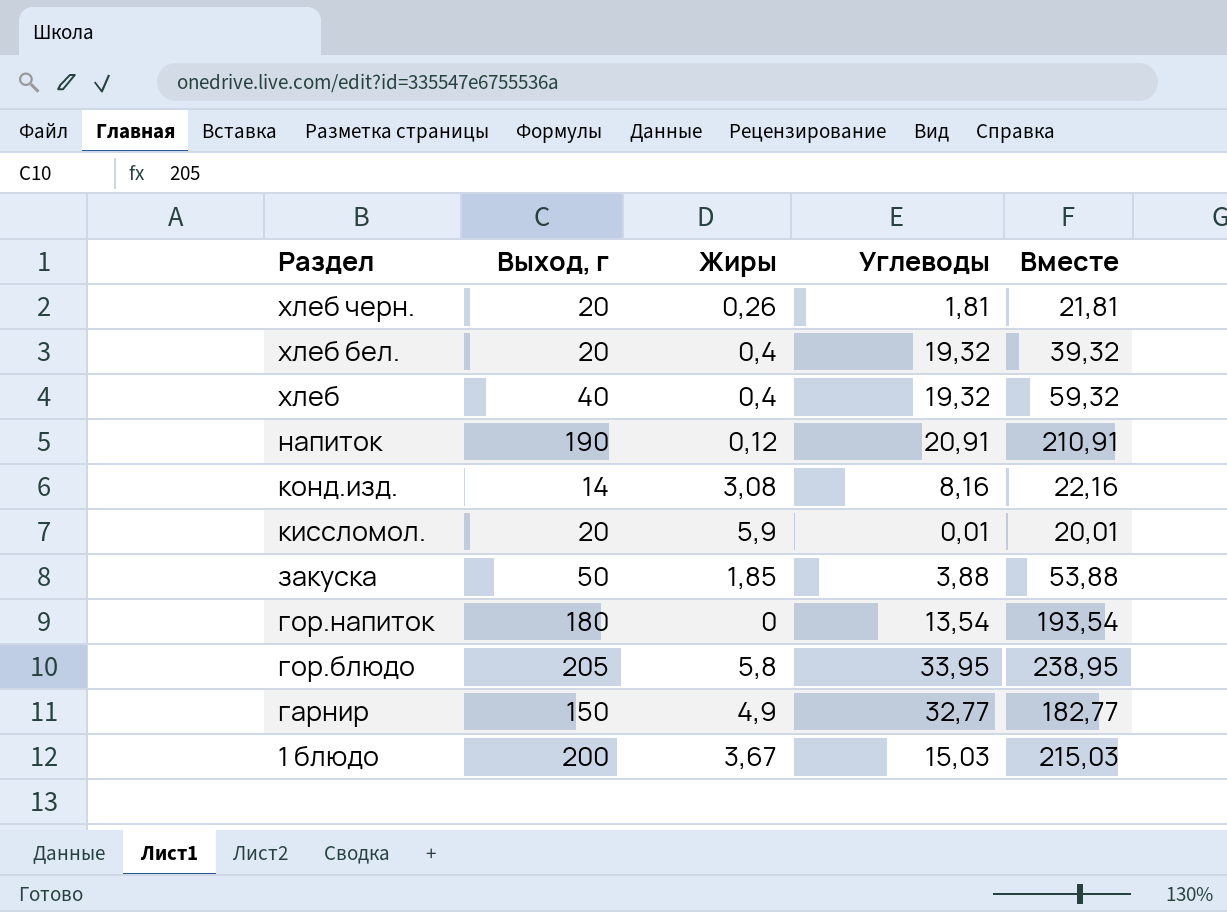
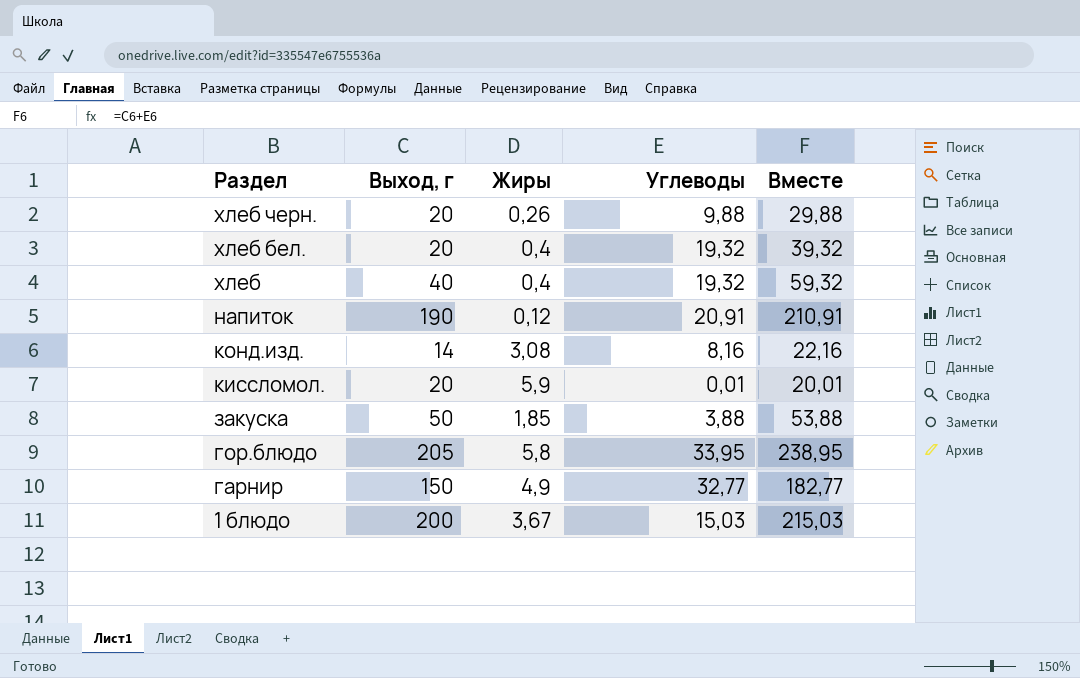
row гор.напиток: 180 | 0 | 13,54 | 193,54 -> none
хлеб черн. | Углеводы: 1,81 -> 9,88
хлеб черн. | Вместе: 21,81 -> 29,88

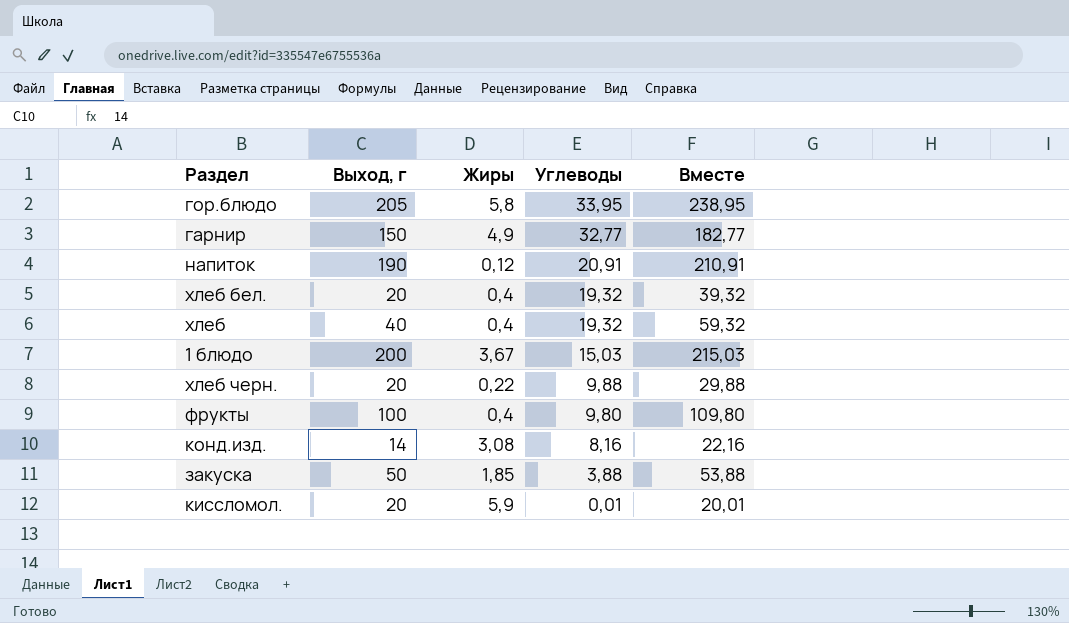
row order: Раздел descending -> Углеводы descending
хлеб черн. | Жиры: 0,26 -> 0,22
row фрукты: none -> 100 | 0,4 | 9,80 | 109,80

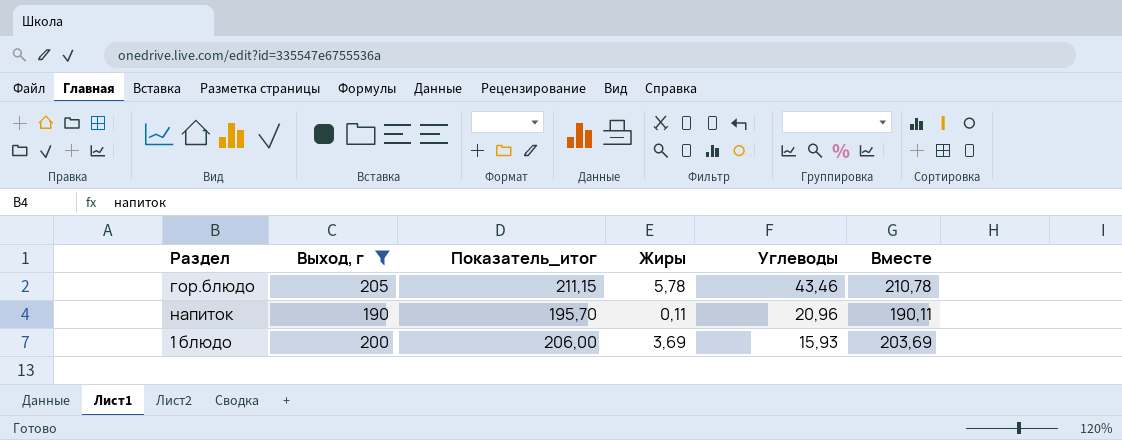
filter: none -> Выход, г >= 190
column Показатель_итог | formula: none -> [Выход, г] * 1,03
column Вместе | formula: [Выход, г] + [Углеводы] -> [Выход, г] + [Жиры]
гор.блюдо | Жиры: 5,8 -> 5,78
гор.блюдо | Углеводы: 33,95 -> 43,46
напиток | Жиры: 0,12 -> 0,11
напиток | Углеводы: 20,91 -> 20,96
1 блюдо | Жиры: 3,67 -> 3,69
1 блюдо | Углеводы: 15,03 -> 15,93

